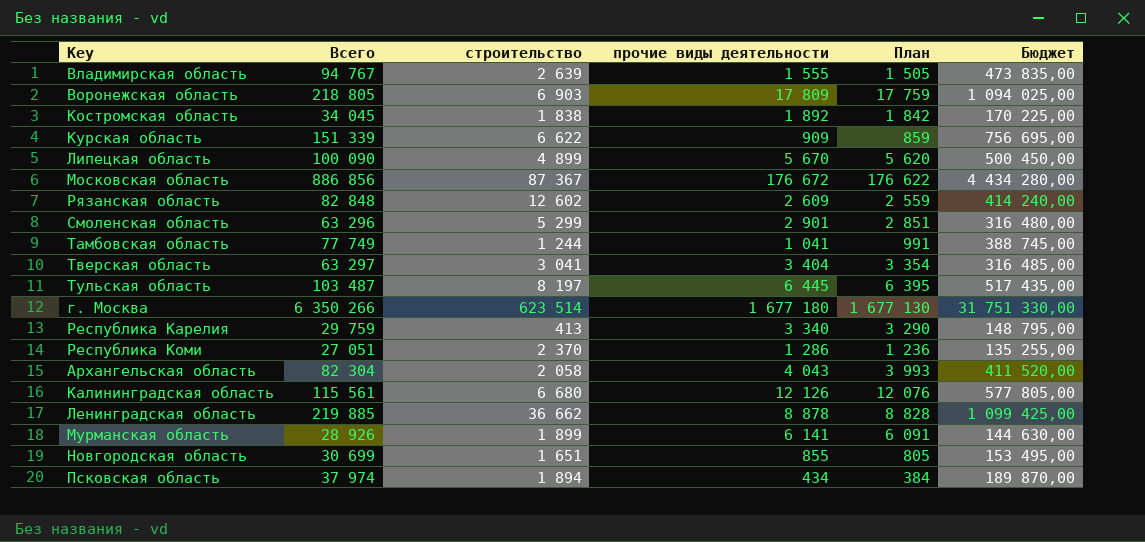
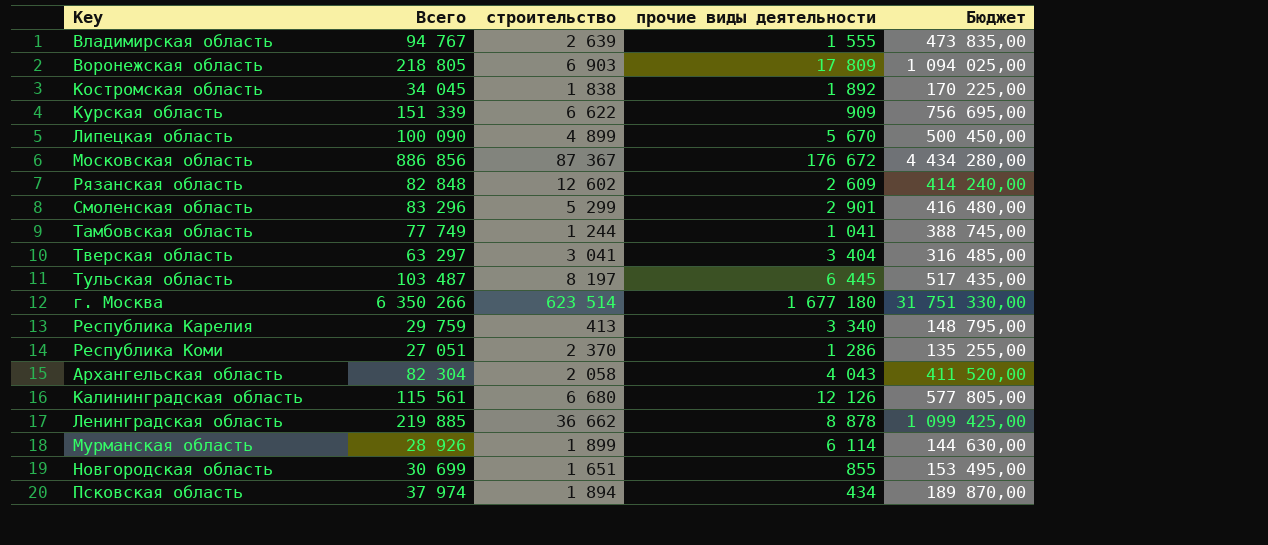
column План | formula: [прочие виды деятельности] - 50 -> none
Смоленская область | Всего: 63 296 -> 83 296
Смоленская область | Бюджет: 316 480,00 -> 416 480,00
Мурманская область | прочие виды деятельности: 6 141 -> 6 114

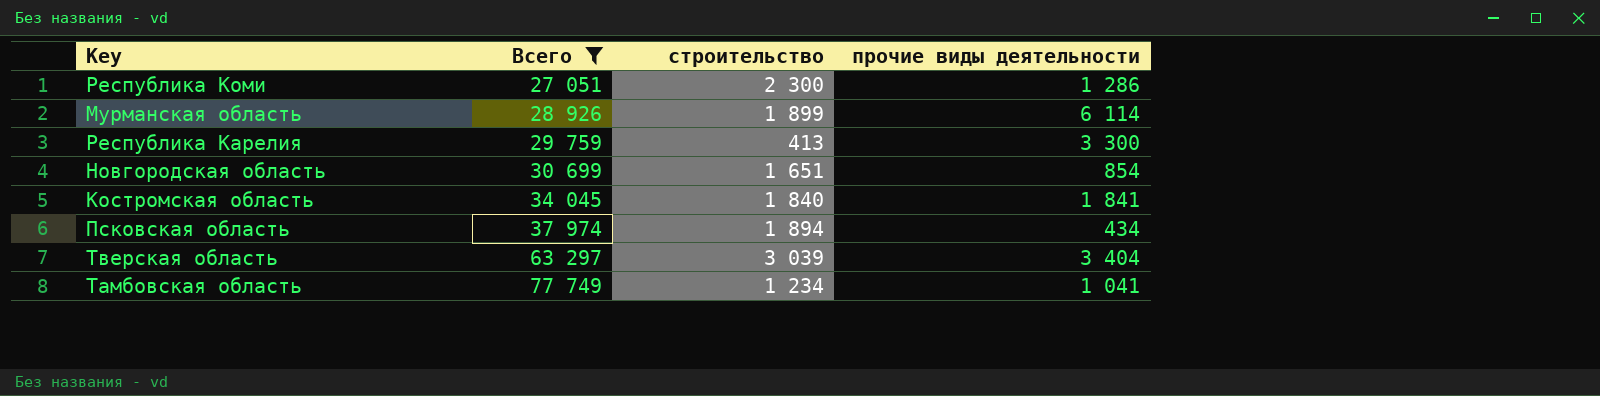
filter: none -> Всего <= 77 749
row order: none -> Всего ascending
column Бюджет | formula: [Всего] * 5 -> none
Республика Коми | строительство: 2 370 -> 2 300
Республика Карелия | прочие виды деятельности: 3 340 -> 3 300
Новгородская область | прочие виды деятельности: 855 -> 854
Костромская область | строительство: 1 838 -> 1 840
Костромская область | прочие виды деятельности: 1 892 -> 1 841
Тверская область | строительство: 3 041 -> 3 039
Тамбовская область | строительство: 1 244 -> 1 234

